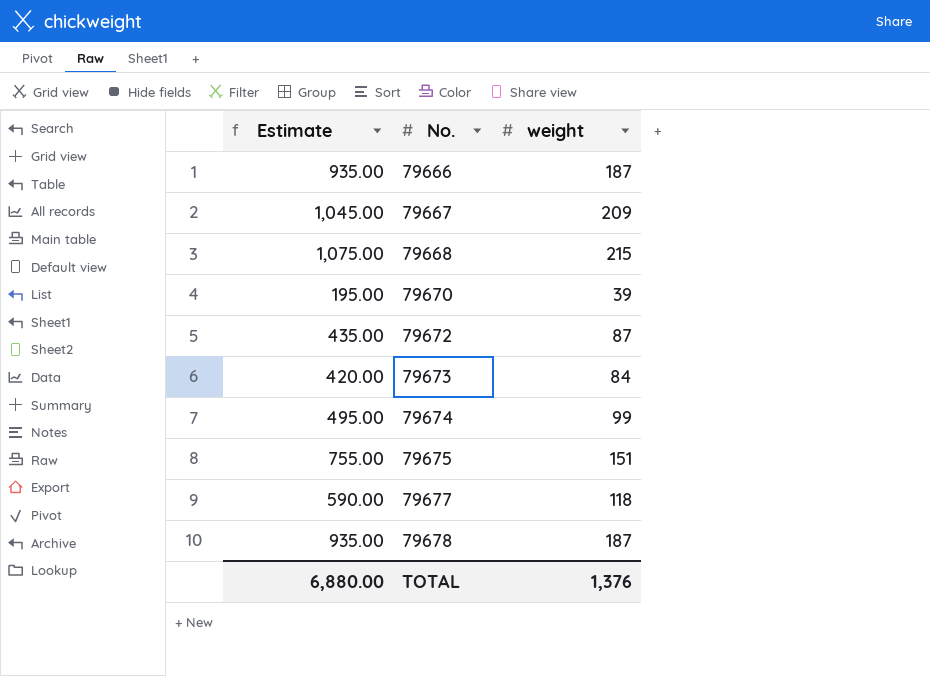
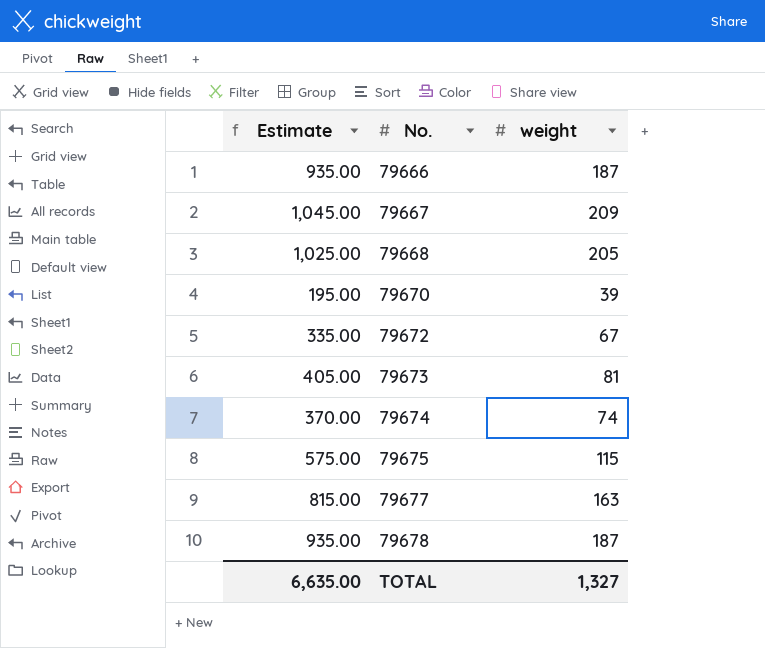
79668 | Estimate: 1,075.00 -> 1,025.00
79668 | weight: 215 -> 205
79672 | Estimate: 435.00 -> 335.00
79672 | weight: 87 -> 67
79673 | Estimate: 420.00 -> 405.00
79673 | weight: 84 -> 81
79674 | Estimate: 495.00 -> 370.00
79674 | weight: 99 -> 74
79675 | Estimate: 755.00 -> 575.00
79675 | weight: 151 -> 115
79677 | Estimate: 590.00 -> 815.00
79677 | weight: 118 -> 163
TOTAL | Estimate: 6,880.00 -> 6,635.00
TOTAL | weight: 1,376 -> 1,327

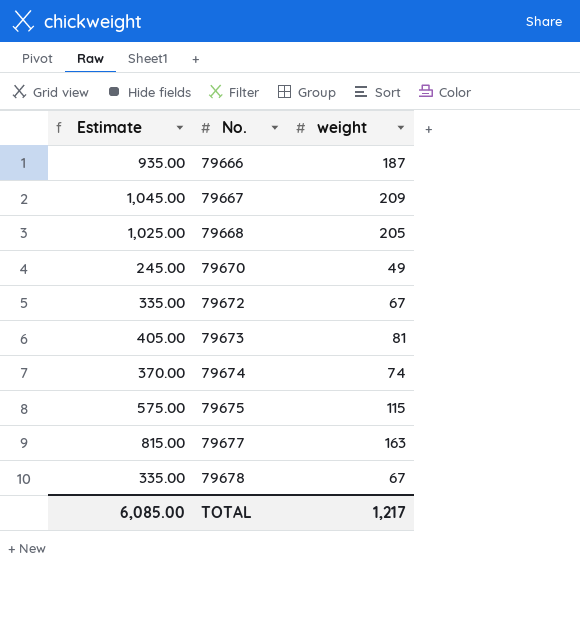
79670 | Estimate: 195.00 -> 245.00
79670 | weight: 39 -> 49
79678 | Estimate: 935.00 -> 335.00
79678 | weight: 187 -> 67
TOTAL | Estimate: 6,635.00 -> 6,085.00
TOTAL | weight: 1,327 -> 1,217

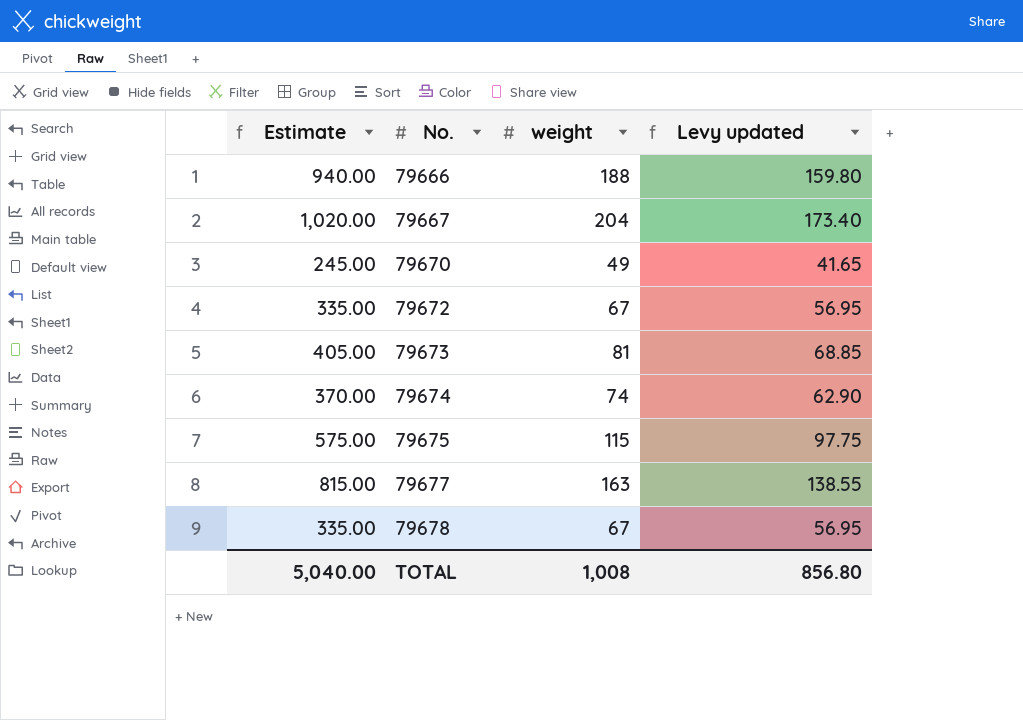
column Levy updated | formula: none -> [weight] * 0.85
row 79668: 1,025.00 | 205 -> none
79666 | Estimate: 935.00 -> 940.00
79666 | weight: 187 -> 188
79667 | Estimate: 1,045.00 -> 1,020.00
79667 | weight: 209 -> 204
TOTAL | Estimate: 6,085.00 -> 5,040.00
TOTAL | weight: 1,217 -> 1,008

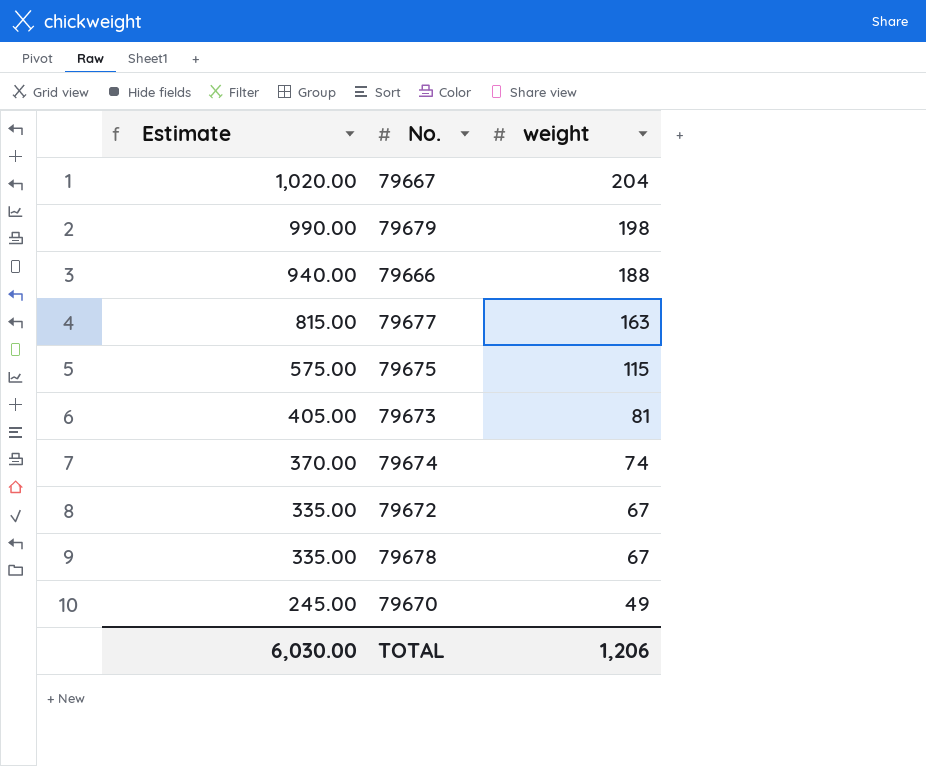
row order: No. ascending -> Estimate descending
column Levy updated | formula: [weight] * 0.85 -> none
row 79679: none -> 990.00 | 198
TOTAL | Estimate: 5,040.00 -> 6,030.00
TOTAL | weight: 1,008 -> 1,206

